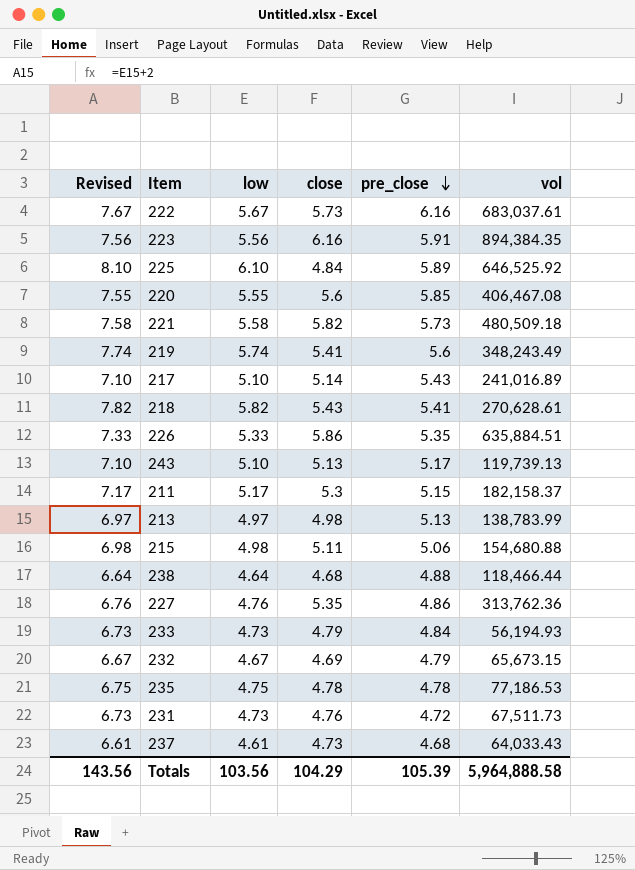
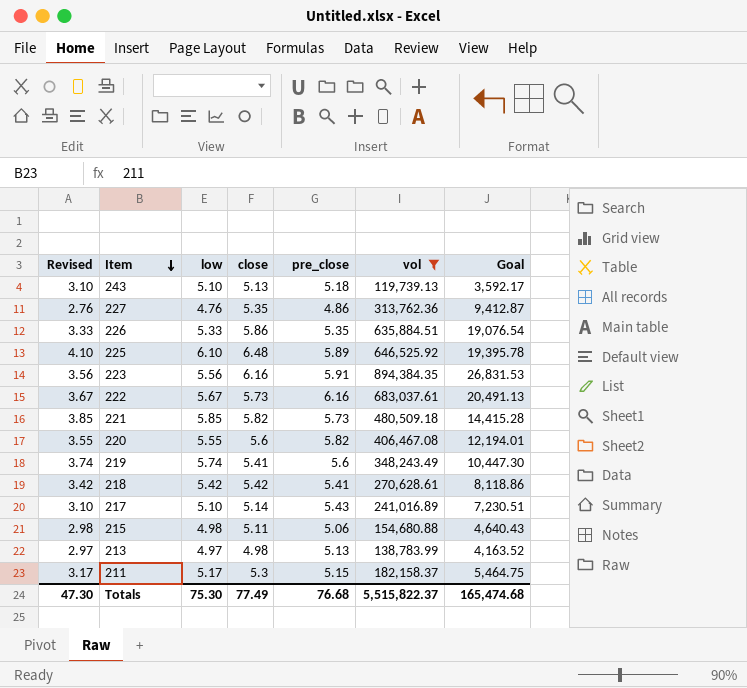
filter: none -> vol >= 119,739.13
row order: pre_close descending -> Item descending
column Revised | formula: [low] + 2 -> [low] - 2
column Goal | formula: none -> [vol] * 0.03
243 | pre_close: 5.17 -> 5.18
225 | close: 4.84 -> 6.48
221 | low: 5.58 -> 5.85
220 | pre_close: 5.85 -> 5.82
218 | low: 5.82 -> 5.42
218 | close: 5.43 -> 5.42
Totals | Revised: 143.56 -> 47.30
Totals | low: 103.56 -> 75.30
Totals | close: 104.29 -> 77.49
Totals | pre_close: 105.39 -> 76.68
Totals | vol: 5,964,888.58 -> 5,515,822.37

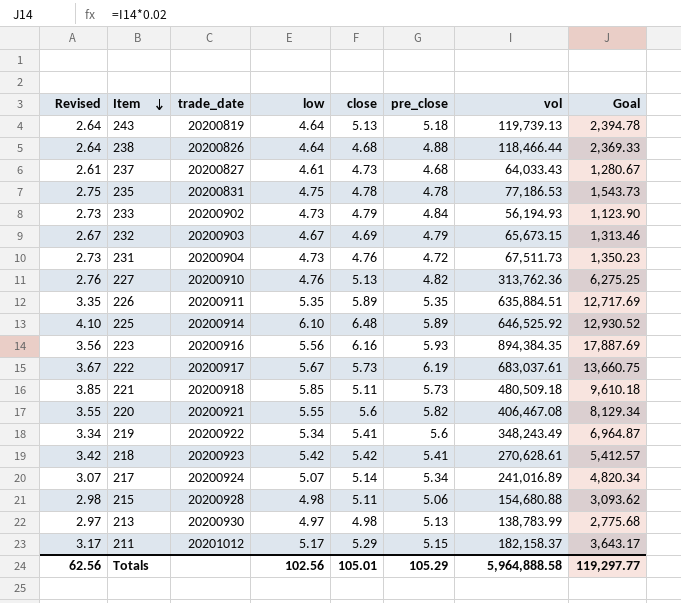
filter: vol >= 119,739.13 -> none
column trade_date | position: none -> 3
column Goal | formula: [vol] * 0.03 -> [vol] * 0.02
243 | Revised: 3.10 -> 2.64
243 | low: 5.10 -> 4.64
227 | close: 5.35 -> 5.13
227 | pre_close: 4.86 -> 4.82
226 | Revised: 3.33 -> 3.35
226 | low: 5.33 -> 5.35
226 | close: 5.86 -> 5.89
223 | pre_close: 5.91 -> 5.93
222 | pre_close: 6.16 -> 6.19
221 | close: 5.82 -> 5.11
219 | Revised: 3.74 -> 3.34
219 | low: 5.74 -> 5.34
217 | Revised: 3.10 -> 3.07
217 | low: 5.10 -> 5.07
217 | pre_close: 5.43 -> 5.34
211 | close: 5.3 -> 5.29
Totals | Revised: 47.30 -> 62.56
Totals | low: 75.30 -> 102.56
Totals | close: 77.49 -> 105.01
Totals | pre_close: 76.68 -> 105.29
Totals | vol: 5,515,822.37 -> 5,964,888.58
Totals | Goal: 165,474.68 -> 119,297.77

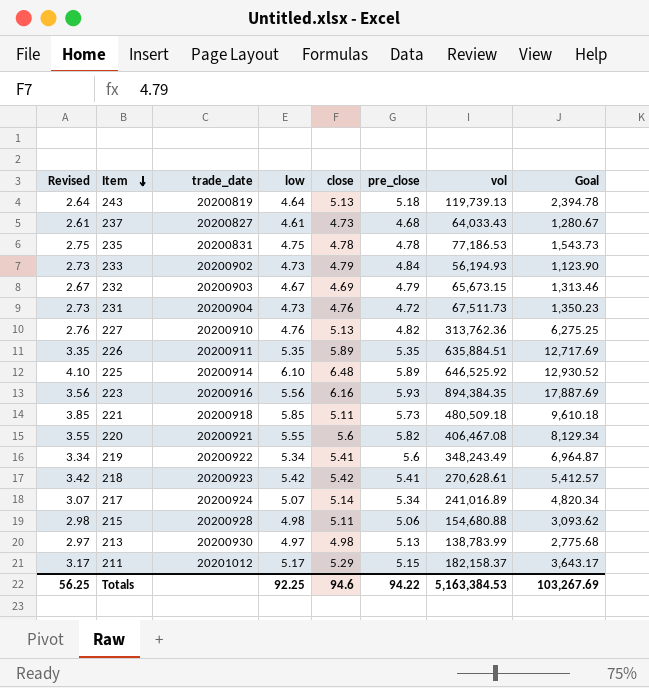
row 238: 2.64 | 20200826 | 4.64 | 4.68 | 4.88 | 118,466.44 | 2,369.33 -> none
row 222: 3.67 | 20200917 | 5.67 | 5.73 | 6.19 | 683,037.61 | 13,660.75 -> none
Totals | Revised: 62.56 -> 56.25
Totals | low: 102.56 -> 92.25
Totals | close: 105.01 -> 94.6
Totals | pre_close: 105.29 -> 94.22
Totals | vol: 5,964,888.58 -> 5,163,384.53
Totals | Goal: 119,297.77 -> 103,267.69

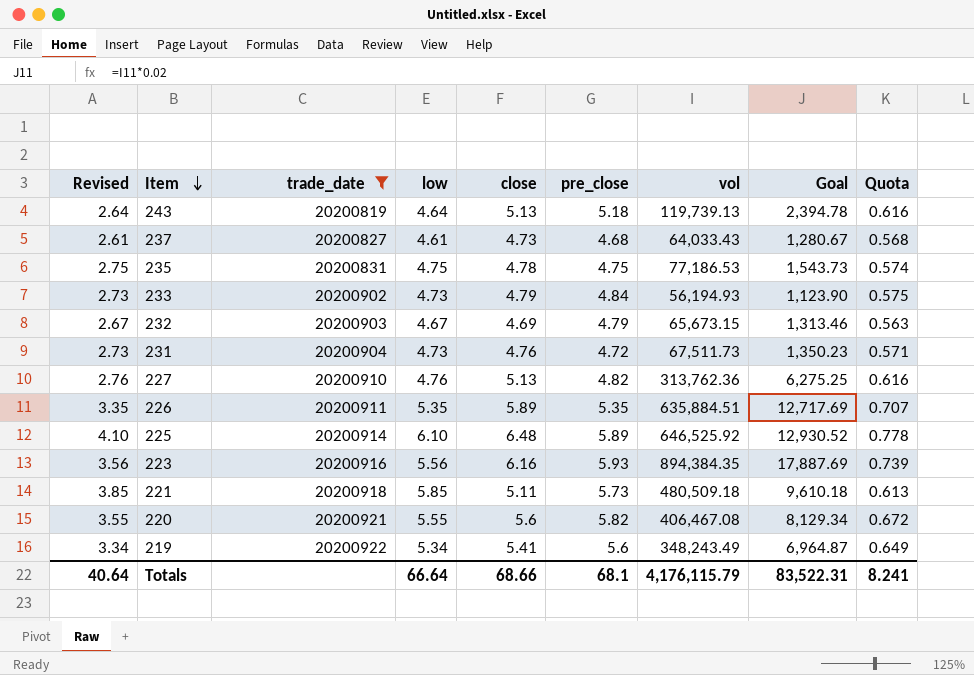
filter: none -> trade_date <= 20200922
column Quota | formula: none -> [close] * 0.12
235 | pre_close: 4.78 -> 4.75
Totals | Revised: 56.25 -> 40.64
Totals | low: 92.25 -> 66.64
Totals | close: 94.6 -> 68.66
Totals | pre_close: 94.22 -> 68.1
Totals | vol: 5,163,384.53 -> 4,176,115.79
Totals | Goal: 103,267.69 -> 83,522.31

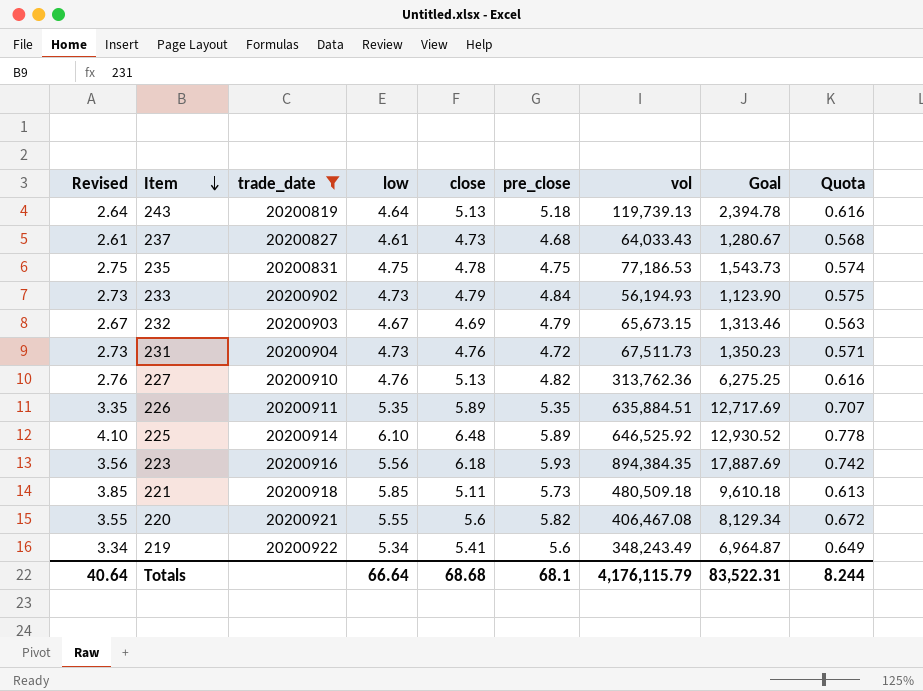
223 | close: 6.16 -> 6.18
223 | Quota: 0.739 -> 0.742
Totals | close: 68.66 -> 68.68
Totals | Quota: 8.241 -> 8.244

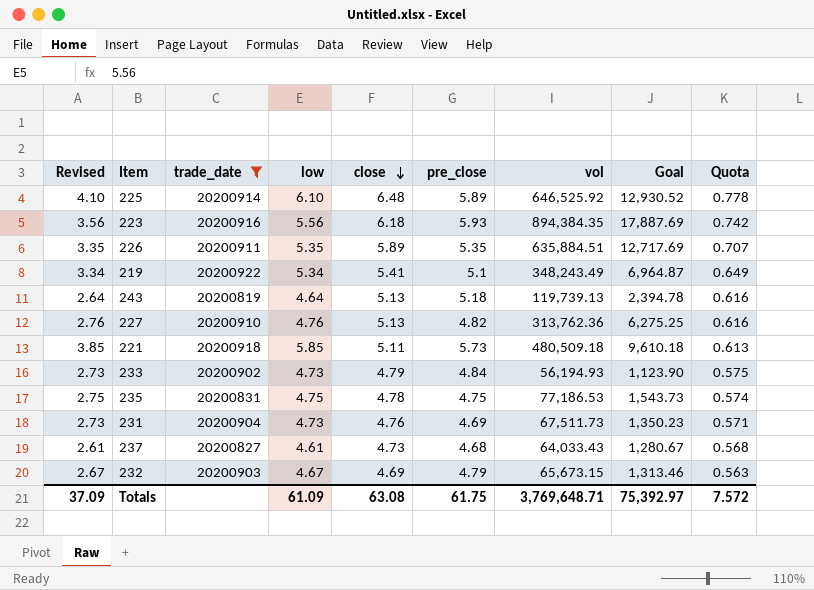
row order: Item descending -> close descending
row 220: 3.55 | 20200921 | 5.55 | 5.6 | 5.82 | 406,467.08 | 8,129.34 | 0.672 -> none
219 | pre_close: 5.6 -> 5.1
231 | pre_close: 4.72 -> 4.69
Totals | Revised: 40.64 -> 37.09
Totals | low: 66.64 -> 61.09
Totals | close: 68.68 -> 63.08
Totals | pre_close: 68.1 -> 61.75
Totals | vol: 4,176,115.79 -> 3,769,648.71
Totals | Goal: 83,522.31 -> 75,392.97
Totals | Quota: 8.244 -> 7.572

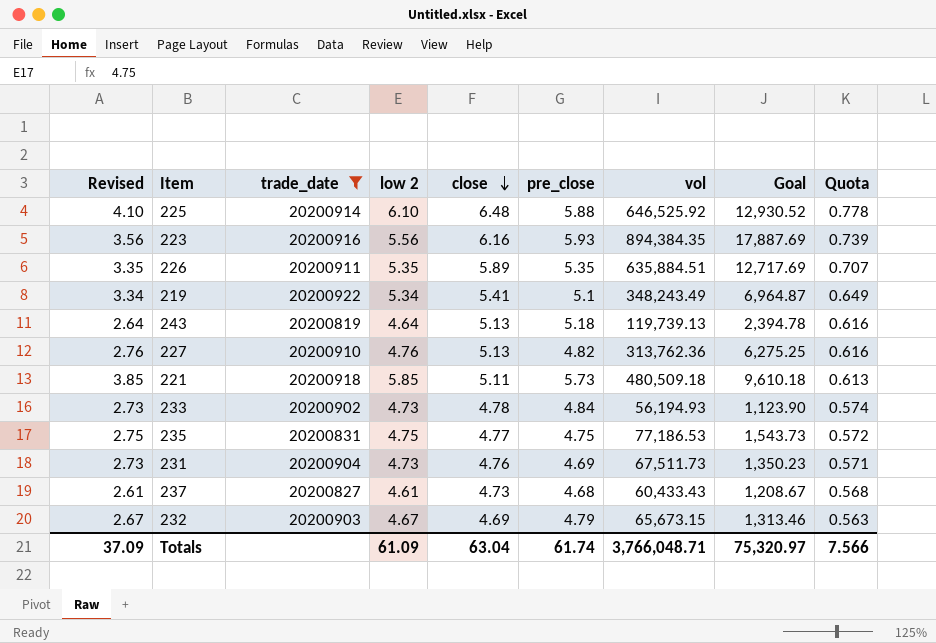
column name: low -> low 2
225 | pre_close: 5.89 -> 5.88
223 | close: 6.18 -> 6.16
223 | Quota: 0.742 -> 0.739
233 | close: 4.79 -> 4.78
233 | Quota: 0.575 -> 0.574
235 | close: 4.78 -> 4.77
235 | Quota: 0.574 -> 0.572
237 | vol: 64,033.43 -> 60,433.43
237 | Goal: 1,280.67 -> 1,208.67
Totals | close: 63.08 -> 63.04
Totals | pre_close: 61.75 -> 61.74
Totals | vol: 3,769,648.71 -> 3,766,048.71
Totals | Goal: 75,392.97 -> 75,320.97
Totals | Quota: 7.572 -> 7.566

